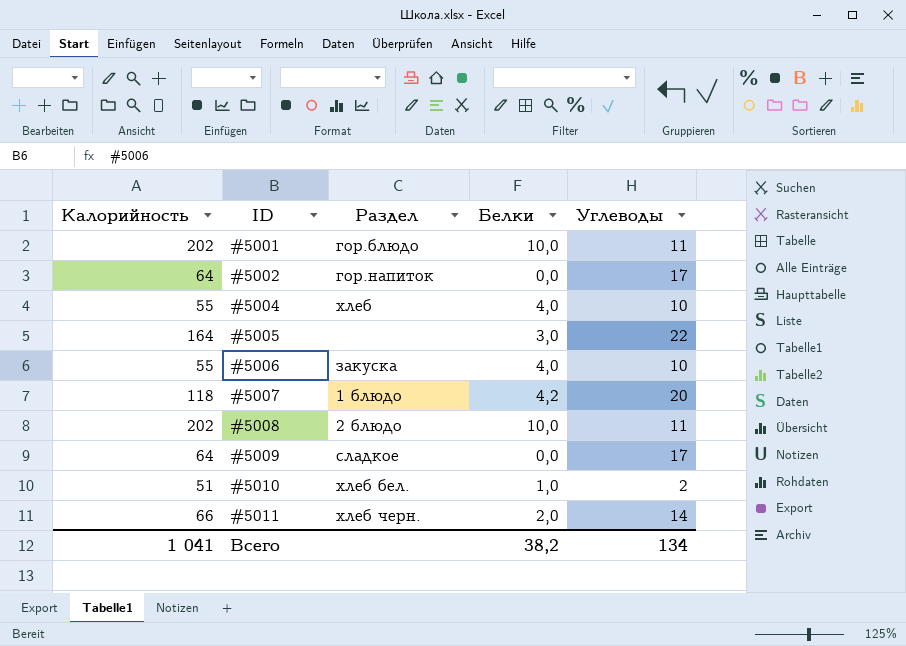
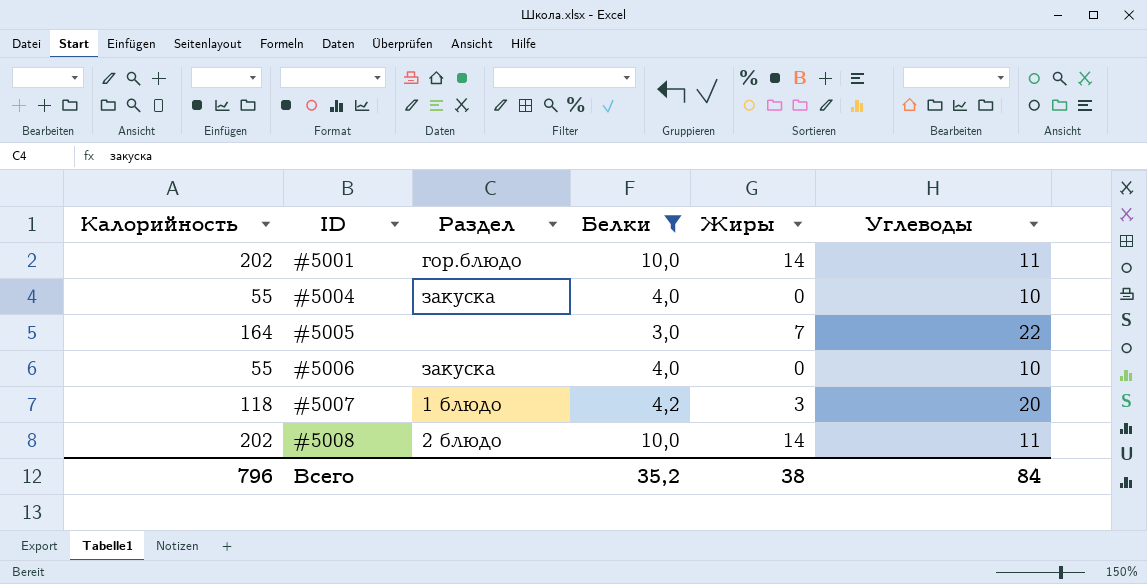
filter: none -> Белки >= 3,0
column Жиры | position: none -> 5
#5004 | Раздел: хлеб -> закуска
Всего | Калорийность: 1 041 -> 796
Всего | Белки: 38,2 -> 35,2
Всего | Углеводы: 134 -> 84

